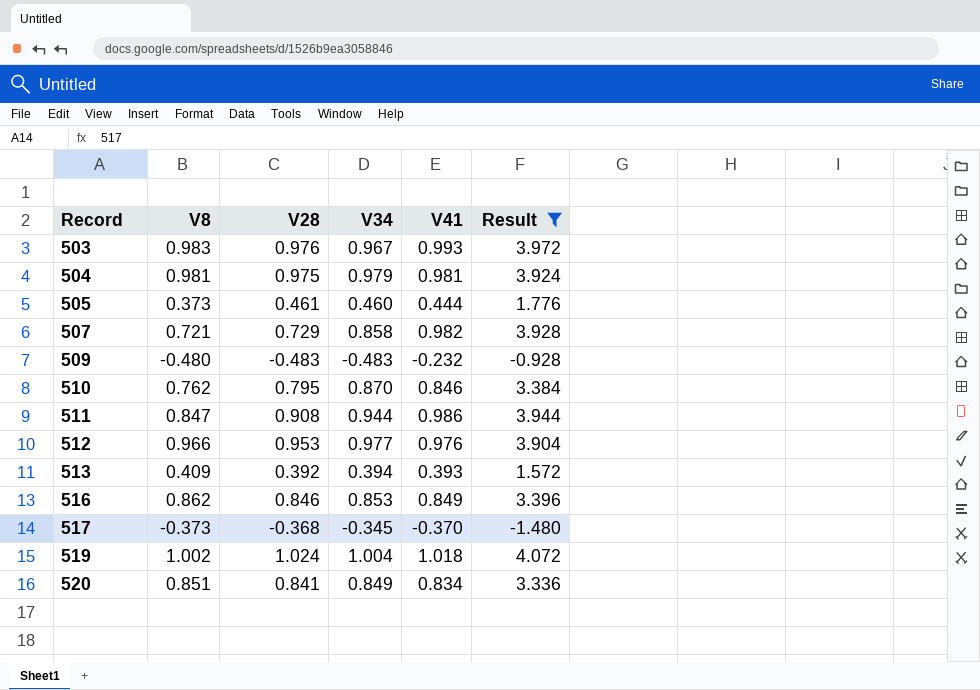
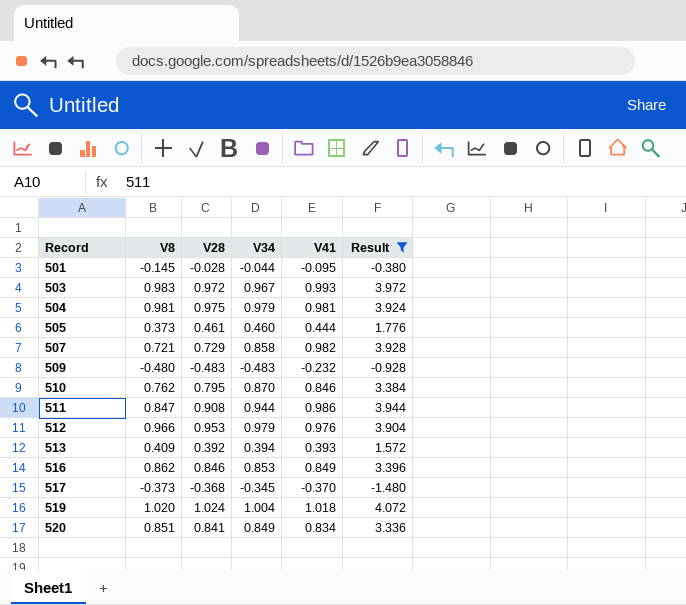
row 501: none -> -0.145 | -0.028 | -0.044 | -0.095 | -0.380
503 | V28: 0.976 -> 0.972
512 | V34: 0.977 -> 0.979
519 | V8: 1.002 -> 1.020

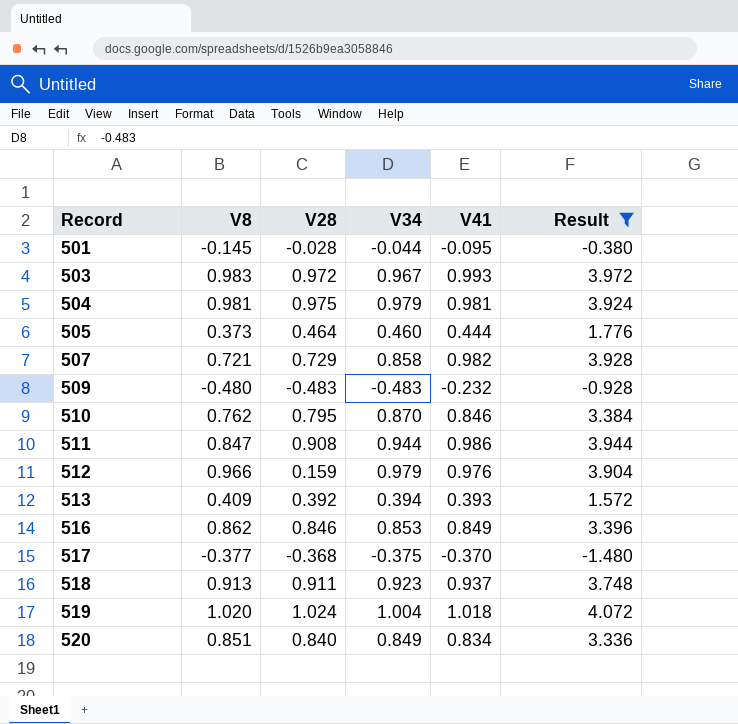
505 | V28: 0.461 -> 0.464
512 | V28: 0.953 -> 0.159
517 | V8: -0.373 -> -0.377
517 | V34: -0.345 -> -0.375
row 518: none -> 0.913 | 0.911 | 0.923 | 0.937 | 3.748
520 | V28: 0.841 -> 0.840

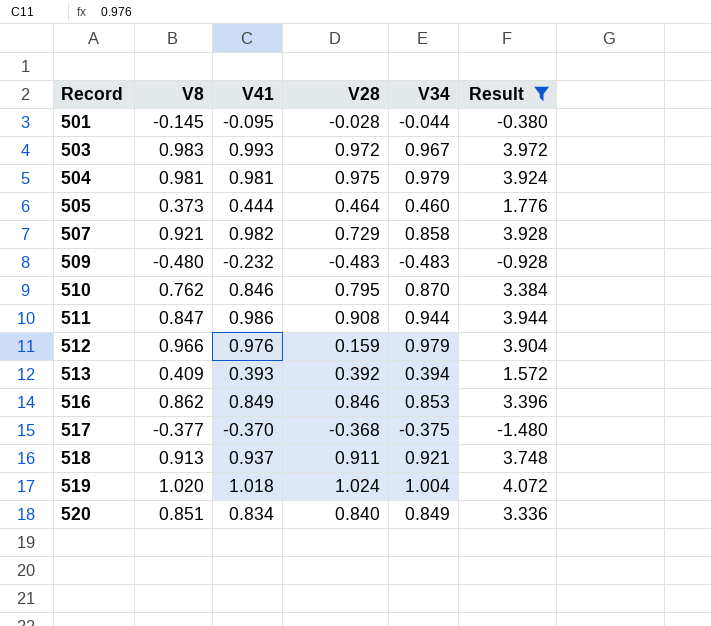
column V41 | position: 5 -> 3
507 | V8: 0.721 -> 0.921
518 | V34: 0.923 -> 0.921

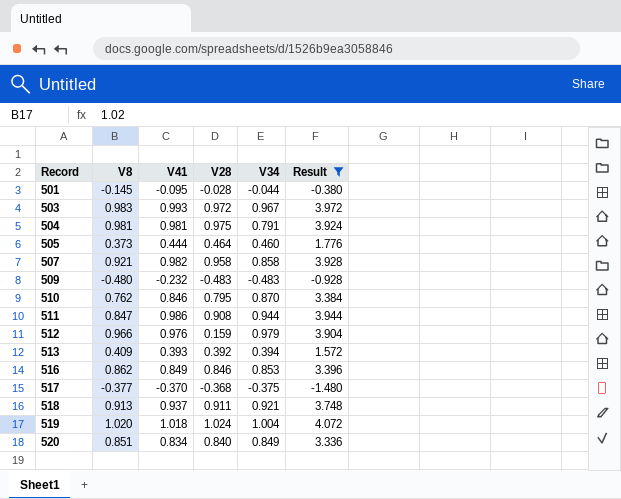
504 | V34: 0.979 -> 0.791
507 | V28: 0.729 -> 0.958

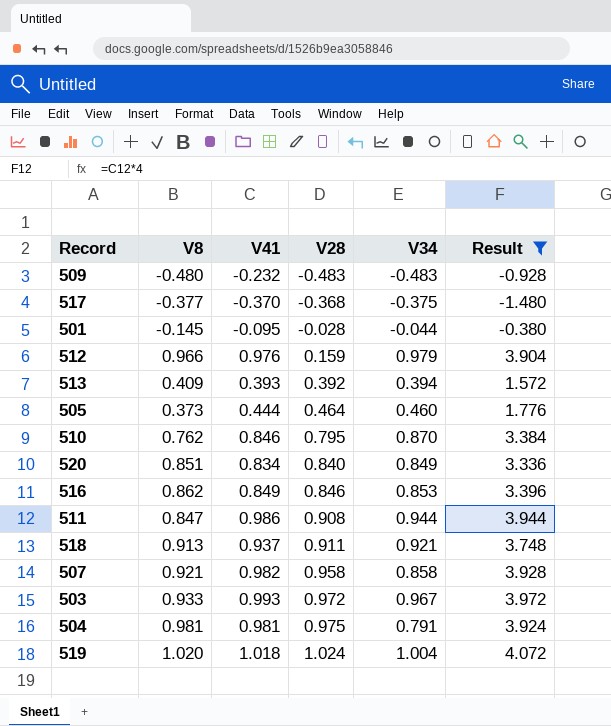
row order: Record ascending -> V28 ascending
503 | V8: 0.983 -> 0.933

